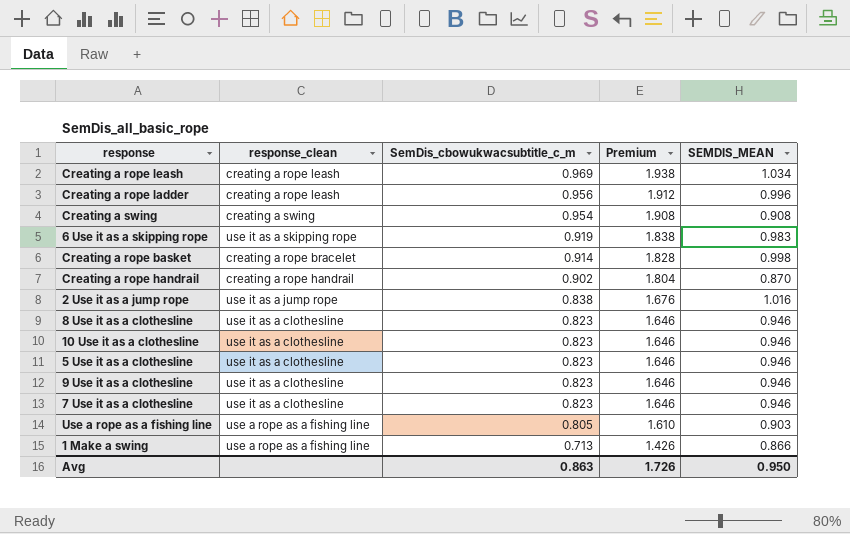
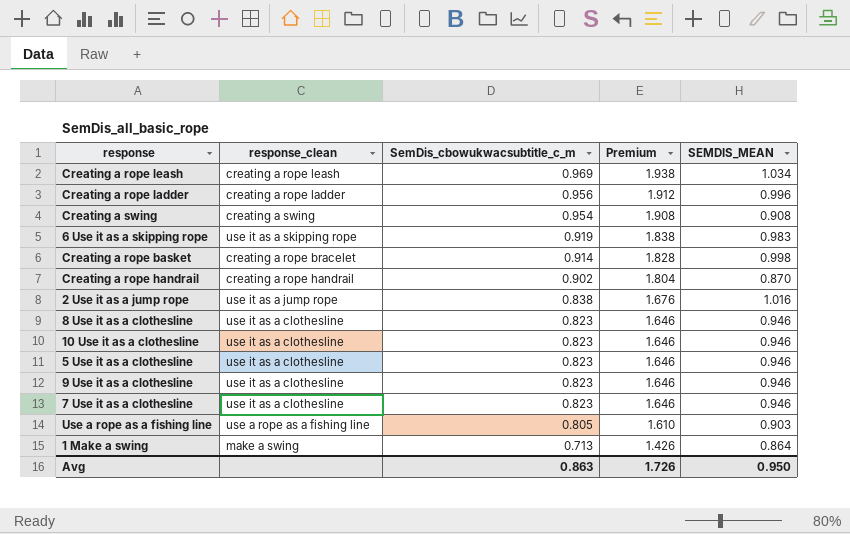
Creating a rope ladder | response_clean: creating a rope leash -> creating a rope ladder
1 Make a swing | response_clean: use a rope as a fishing line -> make a swing
1 Make a swing | SEMDIS_MEAN: 0.866 -> 0.864

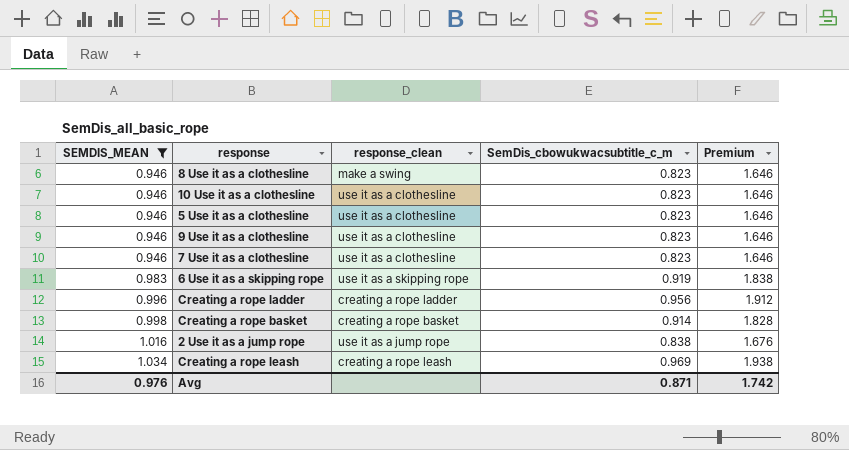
filter: none -> SEMDIS_MEAN >= 0.946
row order: SemDis_cbowukwacsubtitle_c_m descending -> SEMDIS_MEAN ascending
column SEMDIS_MEAN | position: 5 -> 1
8 Use it as a clothesline | response_clean: use it as a clothesline -> make a swing
Creating a rope basket | response_clean: creating a rope bracelet -> creating a rope basket
Avg | SEMDIS_MEAN: 0.950 -> 0.976
Avg | SemDis_cbowukwacsubtitle_c_m: 0.863 -> 0.871
Avg | Premium: 1.726 -> 1.742

